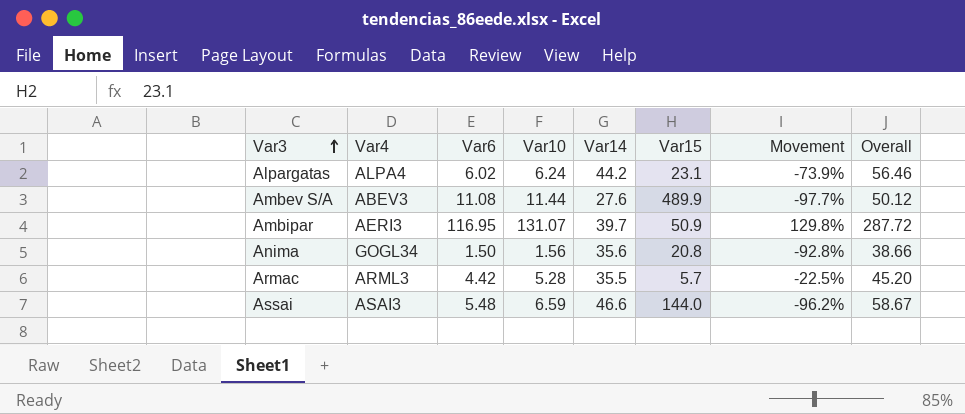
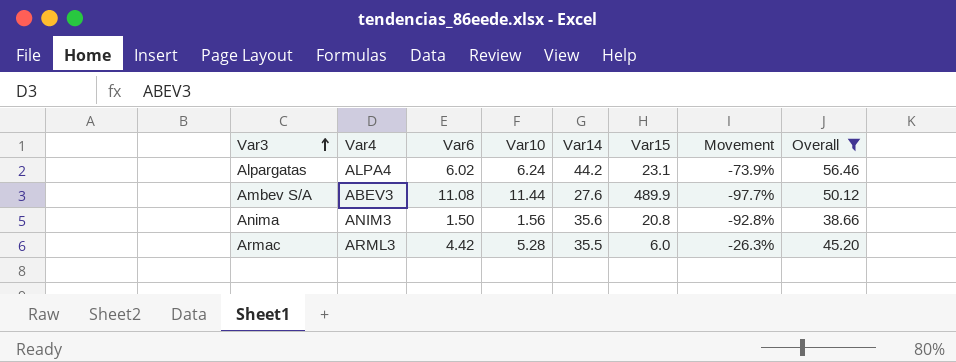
filter: none -> Overall <= 56.46
Anima | Var4: GOGL34 -> ANIM3
Armac | Var15: 5.7 -> 6.0
Armac | Movement: -22.5% -> -26.3%

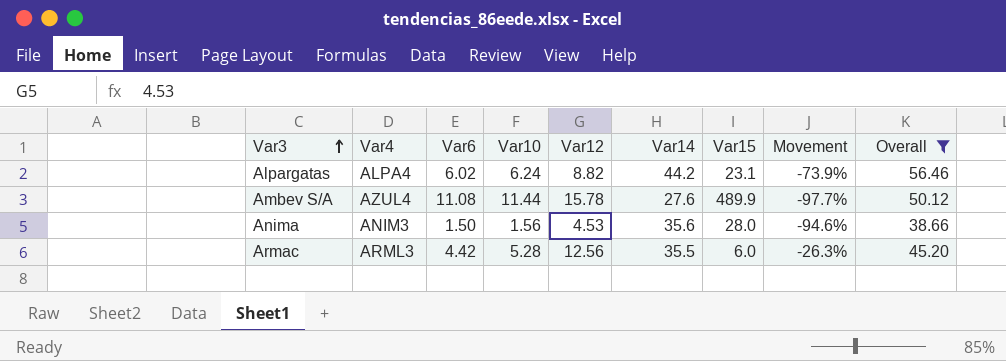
column Var12 | position: none -> 5
Ambev S/A | Var4: ABEV3 -> AZUL4
Anima | Var15: 20.8 -> 28.0
Anima | Movement: -92.8% -> -94.6%

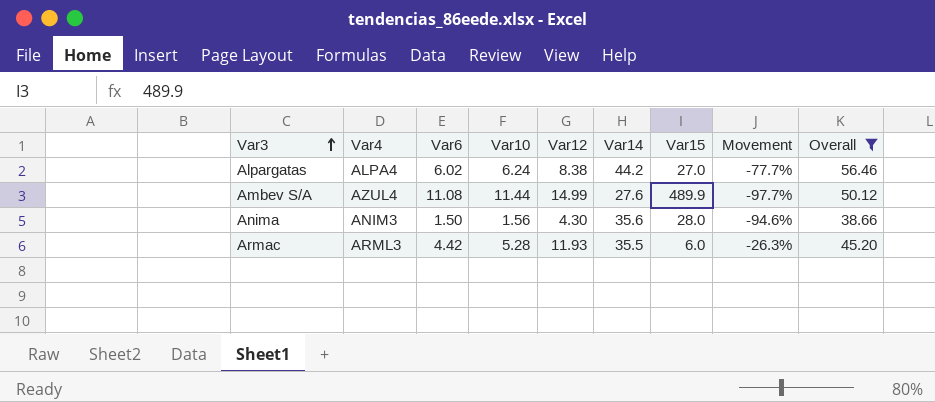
Alpargatas | Var12: 8.82 -> 8.38
Alpargatas | Var15: 23.1 -> 27.0
Alpargatas | Movement: -73.9% -> -77.7%
Ambev S/A | Var12: 15.78 -> 14.99
Anima | Var12: 4.53 -> 4.30
Armac | Var12: 12.56 -> 11.93

